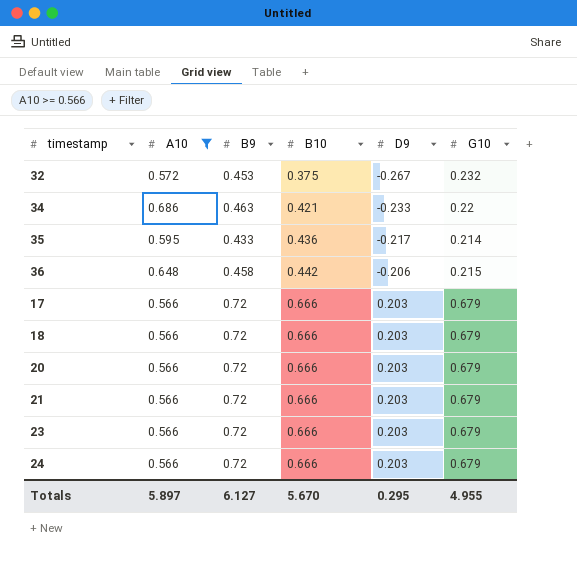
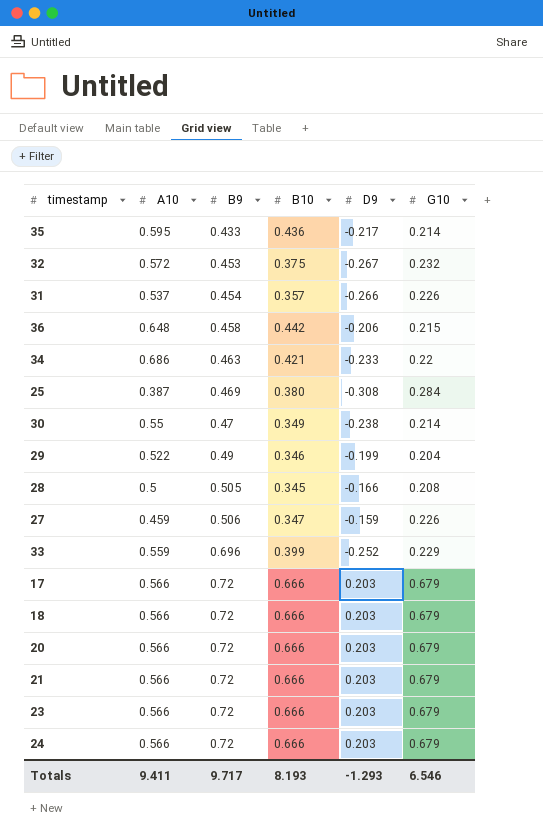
filter: A10 >= 0.566 -> none
row order: B10 ascending -> B9 ascending
Totals | A10: 5.897 -> 9.411
Totals | B9: 6.127 -> 9.717
Totals | B10: 5.670 -> 8.193
Totals | D9: 0.295 -> -1.293
Totals | G10: 4.955 -> 6.546

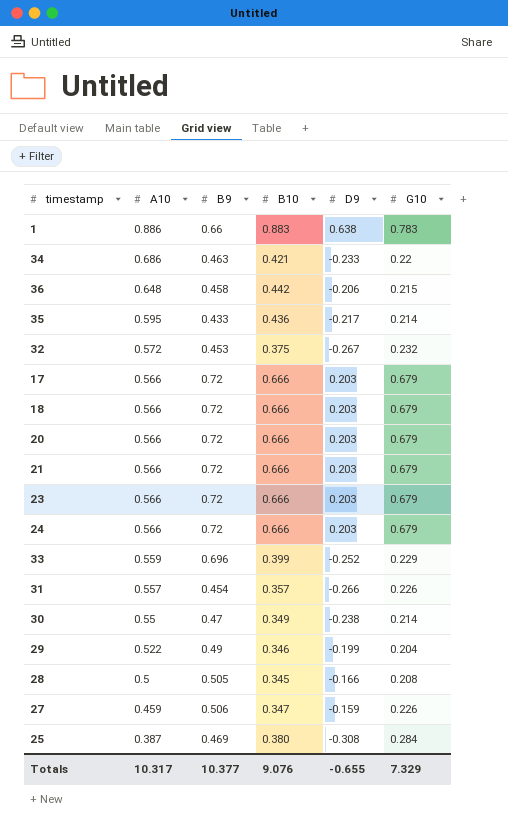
row order: B9 ascending -> A10 descending
row 1: none -> 0.886 | 0.66 | 0.883 | 0.638 | 0.783
31 | A10: 0.537 -> 0.557
Totals | A10: 9.411 -> 10.317
Totals | B9: 9.717 -> 10.377
Totals | B10: 8.193 -> 9.076
Totals | D9: -1.293 -> -0.655
Totals | G10: 6.546 -> 7.329

